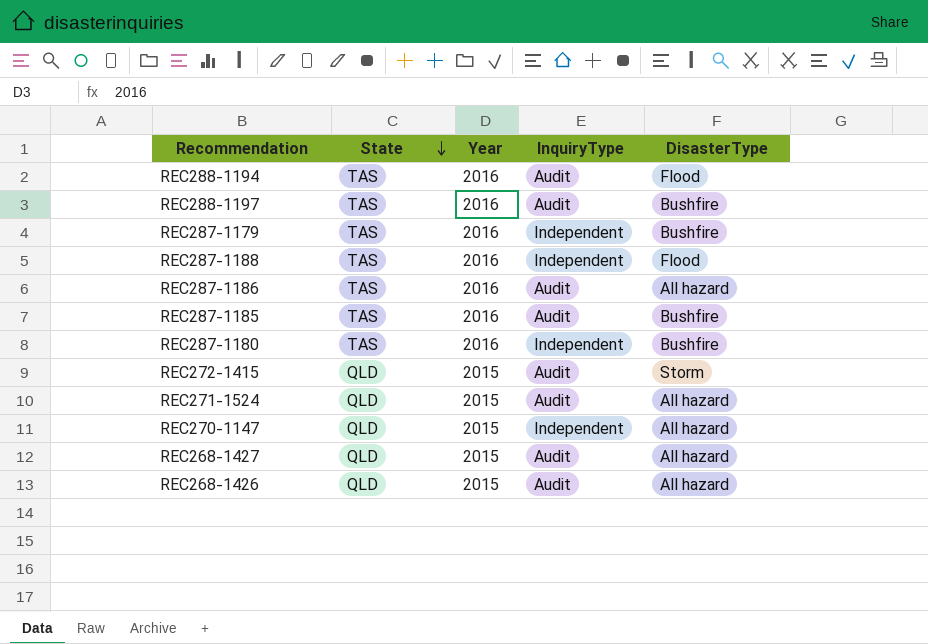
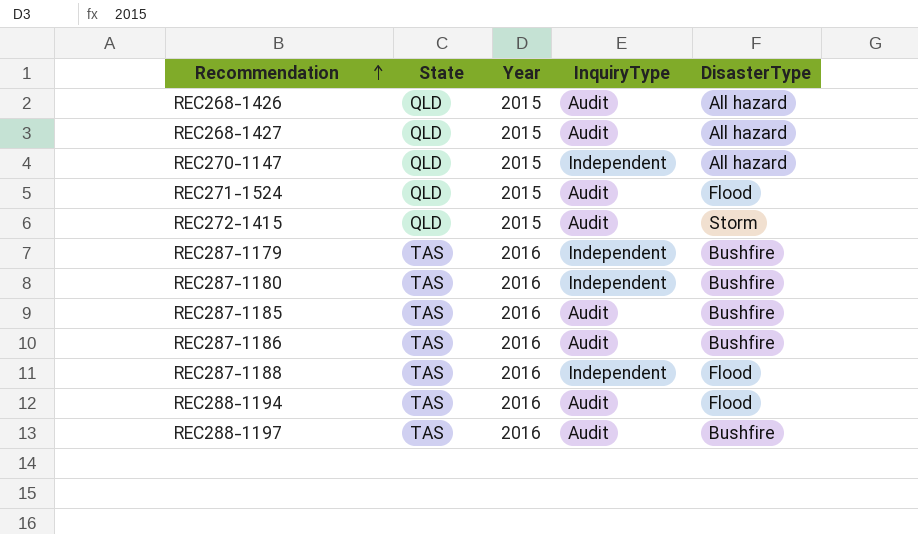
row order: State descending -> Recommendation ascending
REC271-1524 | DisasterType: All hazard -> Flood
REC287-1186 | DisasterType: All hazard -> Bushfire

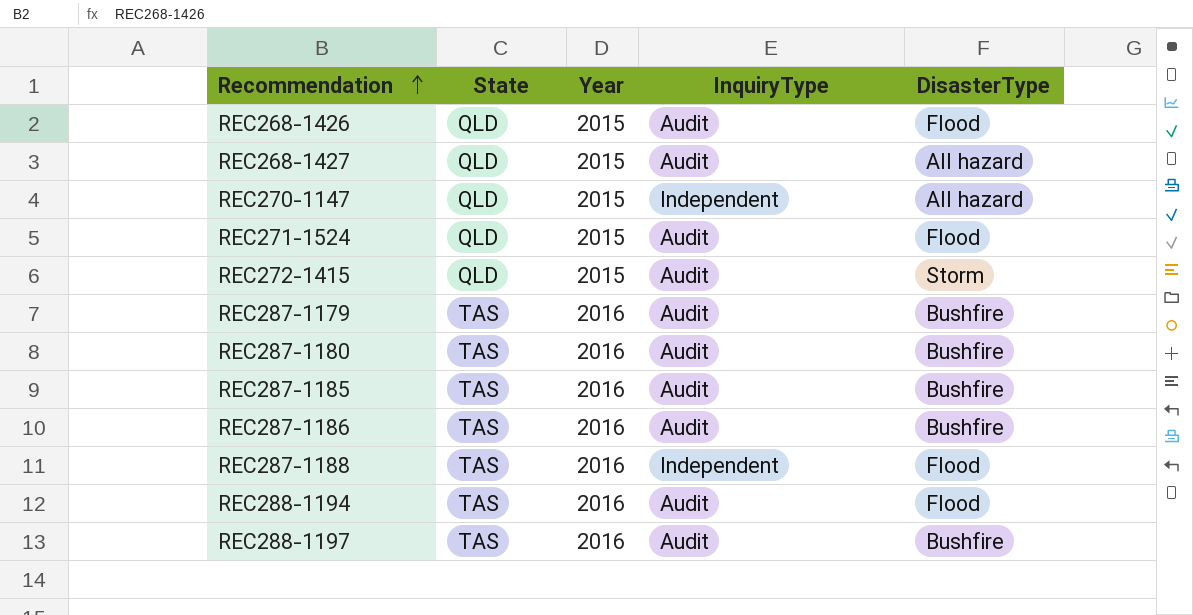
REC268-1426 | DisasterType: All hazard -> Flood
REC287-1179 | InquiryType: Independent -> Audit
REC287-1180 | InquiryType: Independent -> Audit

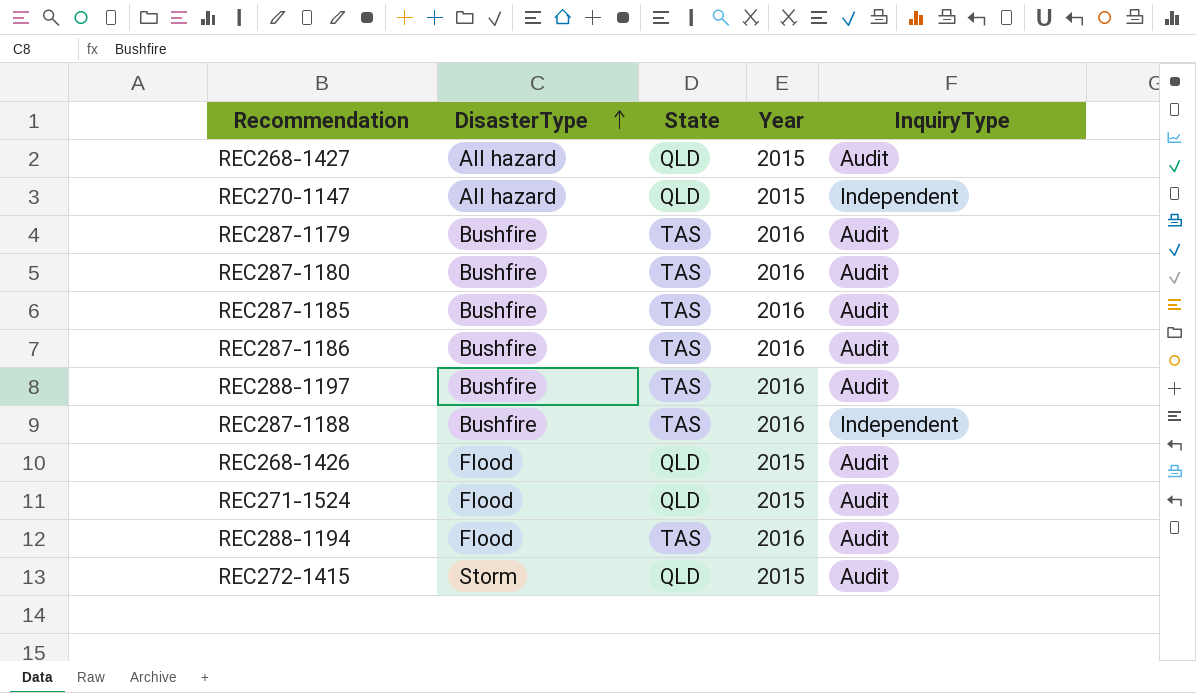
row order: Recommendation ascending -> DisasterType ascending
column DisasterType | position: 5 -> 2
REC287-1188 | DisasterType: Flood -> Bushfire

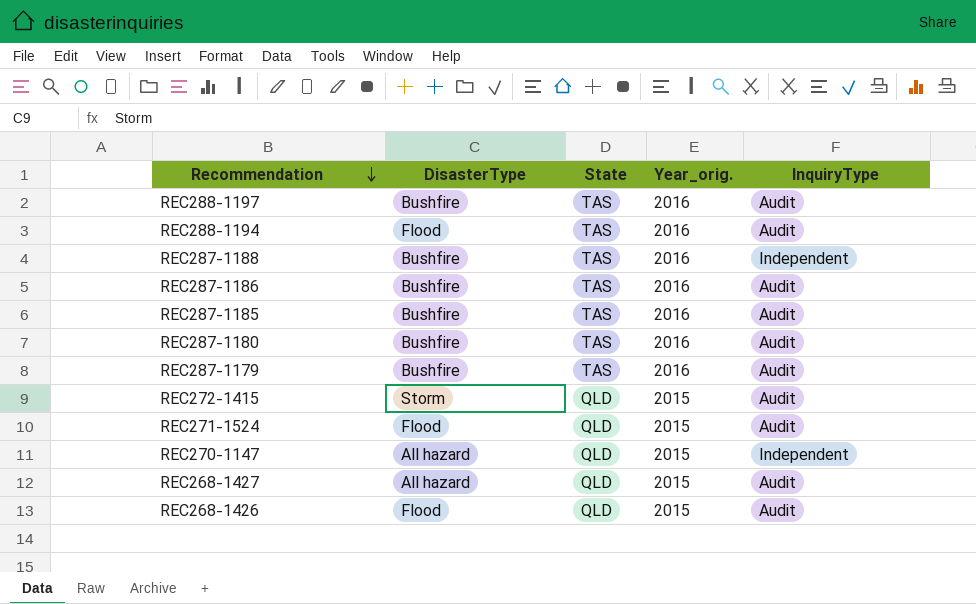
row order: DisasterType ascending -> Recommendation descending
column name: Year -> Year_orig.

